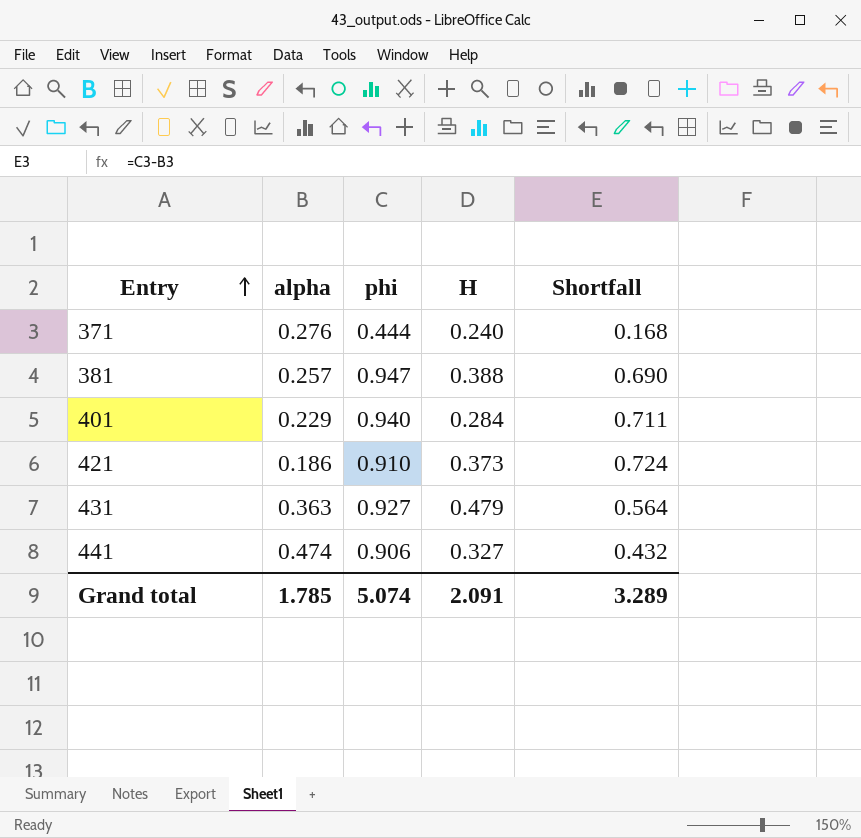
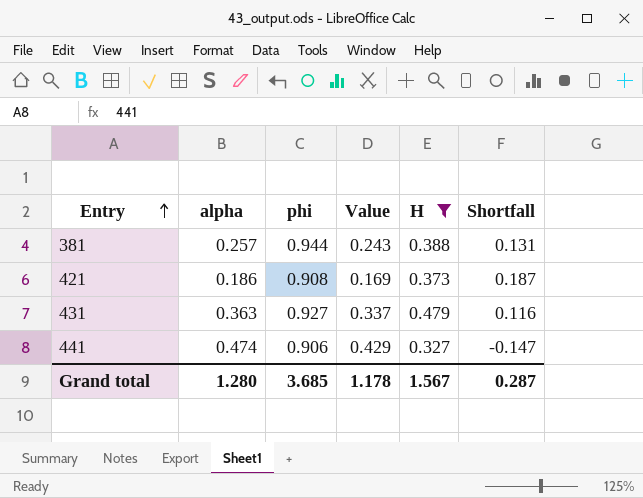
filter: none -> H >= 0.327
column Value | formula: none -> [alpha] * [phi]
column Shortfall | formula: [phi] - [alpha] -> [H] - [alpha]
381 | phi: 0.947 -> 0.944
421 | phi: 0.910 -> 0.908
Grand total | alpha: 1.785 -> 1.280
Grand total | phi: 5.074 -> 3.685
Grand total | H: 2.091 -> 1.567
Grand total | Shortfall: 3.289 -> 0.287

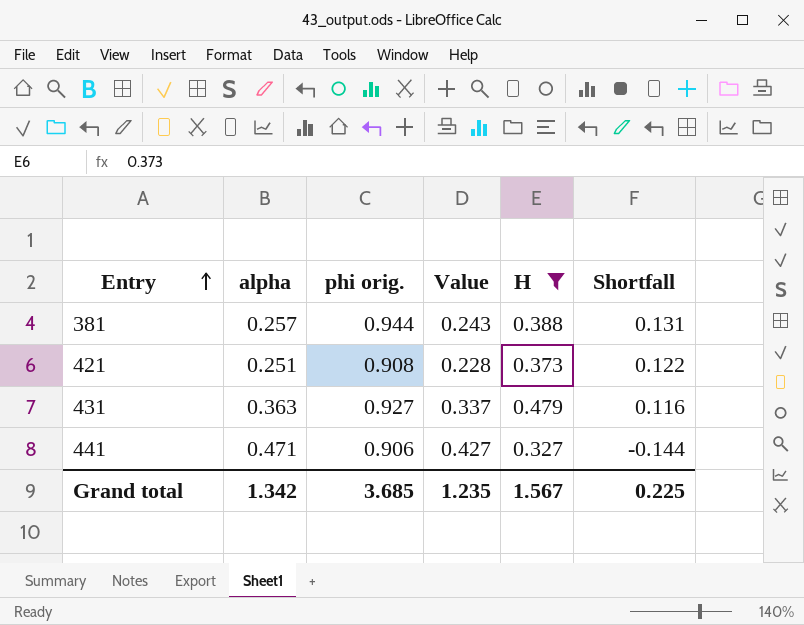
column name: phi -> phi orig.
421 | alpha: 0.186 -> 0.251
421 | Value: 0.169 -> 0.228
421 | Shortfall: 0.187 -> 0.122
441 | alpha: 0.474 -> 0.471
441 | Value: 0.429 -> 0.427
441 | Shortfall: -0.147 -> -0.144
Grand total | alpha: 1.280 -> 1.342
Grand total | Value: 1.178 -> 1.235
Grand total | Shortfall: 0.287 -> 0.225

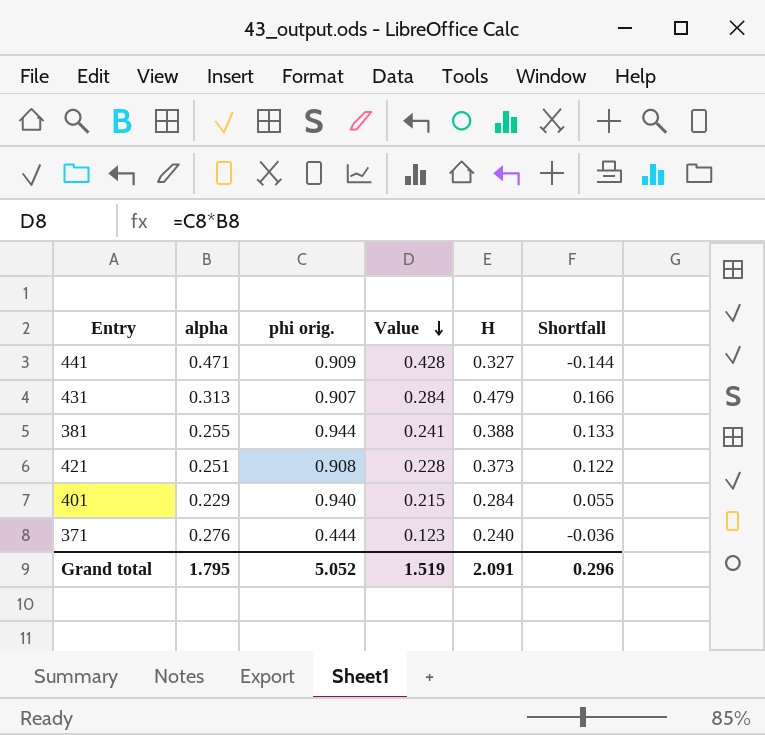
filter: H >= 0.327 -> none
row order: Entry ascending -> Value descending
441 | phi orig.: 0.906 -> 0.909
441 | Value: 0.427 -> 0.428
431 | alpha: 0.363 -> 0.313
431 | phi orig.: 0.927 -> 0.907
431 | Value: 0.337 -> 0.284
431 | Shortfall: 0.116 -> 0.166
381 | alpha: 0.257 -> 0.255
381 | Value: 0.243 -> 0.241
381 | Shortfall: 0.131 -> 0.133
Grand total | alpha: 1.342 -> 1.795
Grand total | phi orig.: 3.685 -> 5.052
Grand total | Value: 1.235 -> 1.519
Grand total | H: 1.567 -> 2.091
Grand total | Shortfall: 0.225 -> 0.296

